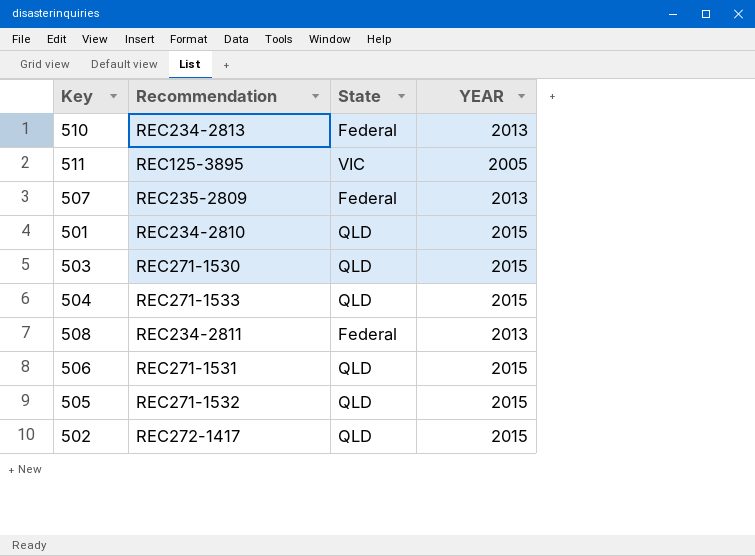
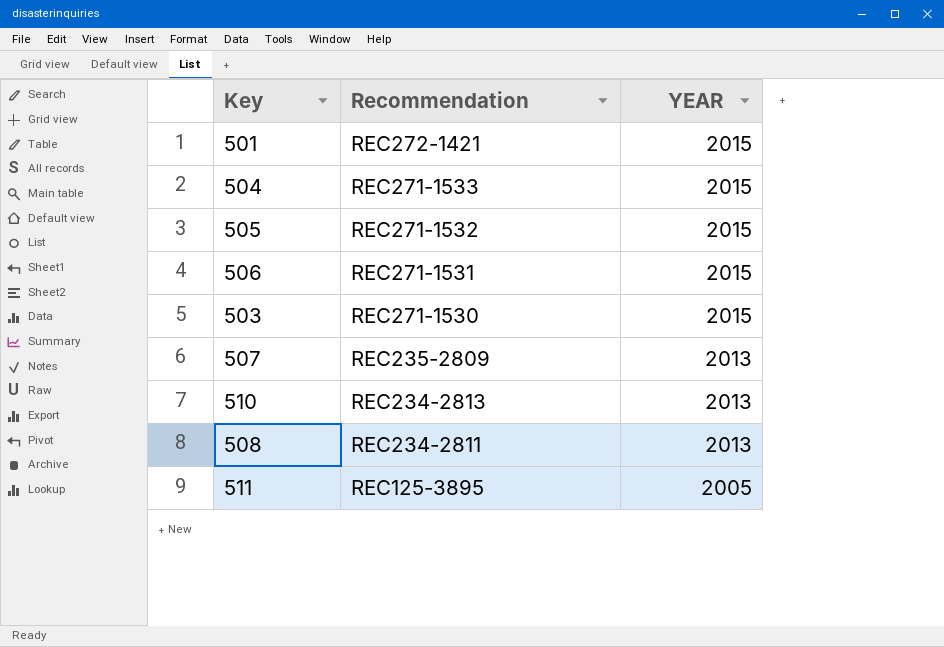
row order: none -> Recommendation descending
column State | position: 3 -> none
row 502: REC272-1417 | QLD | 2015 -> none
501 | Recommendation: REC234-2810 -> REC272-1421

